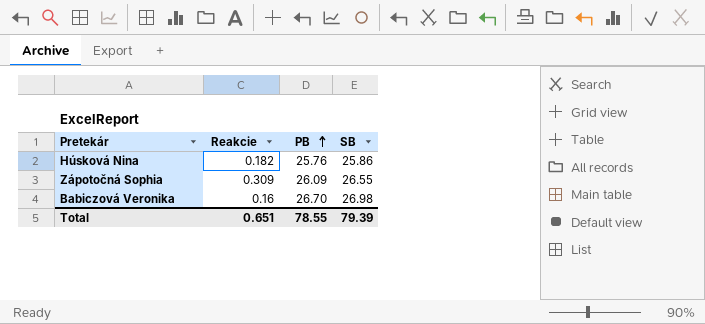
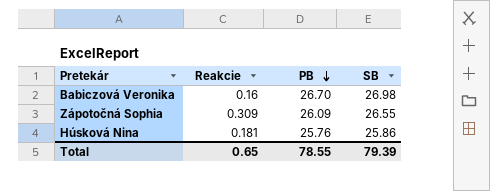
row order: PB ascending -> PB descending
Húsková Nina | Reakcie: 0.182 -> 0.181
Total | Reakcie: 0.651 -> 0.65

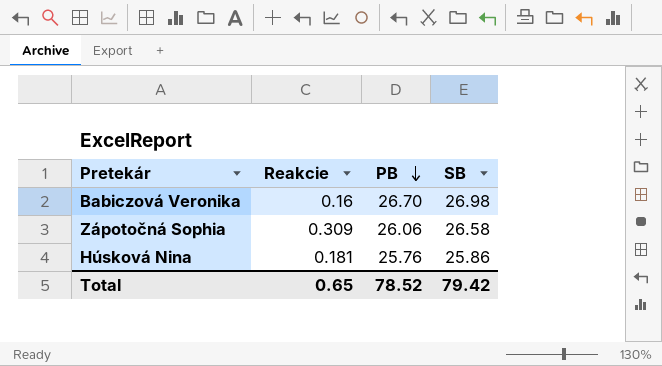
Zápotočná Sophia | PB: 26.09 -> 26.06
Zápotočná Sophia | SB: 26.55 -> 26.58
Total | PB: 78.55 -> 78.52
Total | SB: 79.39 -> 79.42

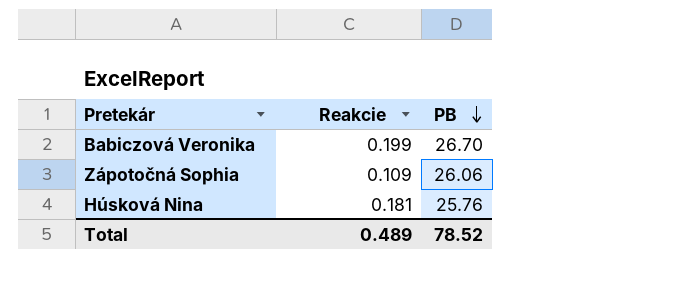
column SB | position: 4 -> none
Babiczová Veronika | Reakcie: 0.16 -> 0.199
Zápotočná Sophia | Reakcie: 0.309 -> 0.109
Total | Reakcie: 0.65 -> 0.489

